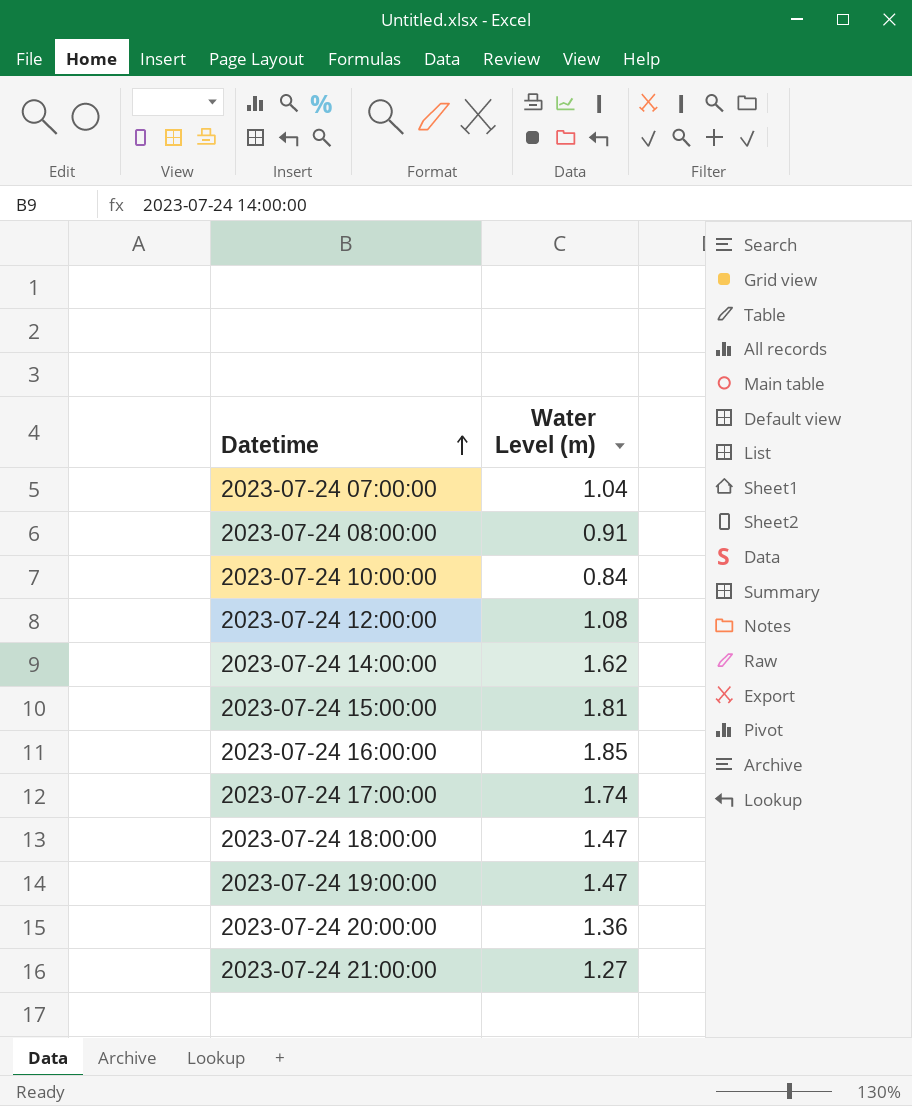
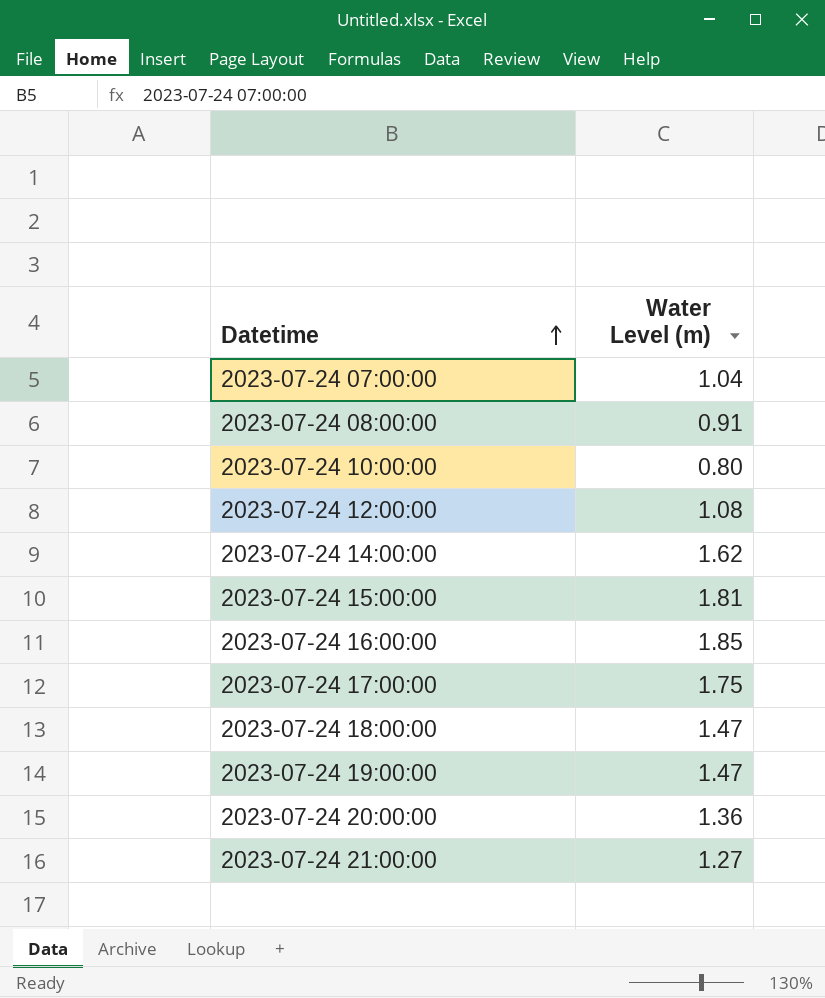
2023-07-24 10:00:00 | Water Level (m): 0.84 -> 0.80
2023-07-24 17:00:00 | Water Level (m): 1.74 -> 1.75

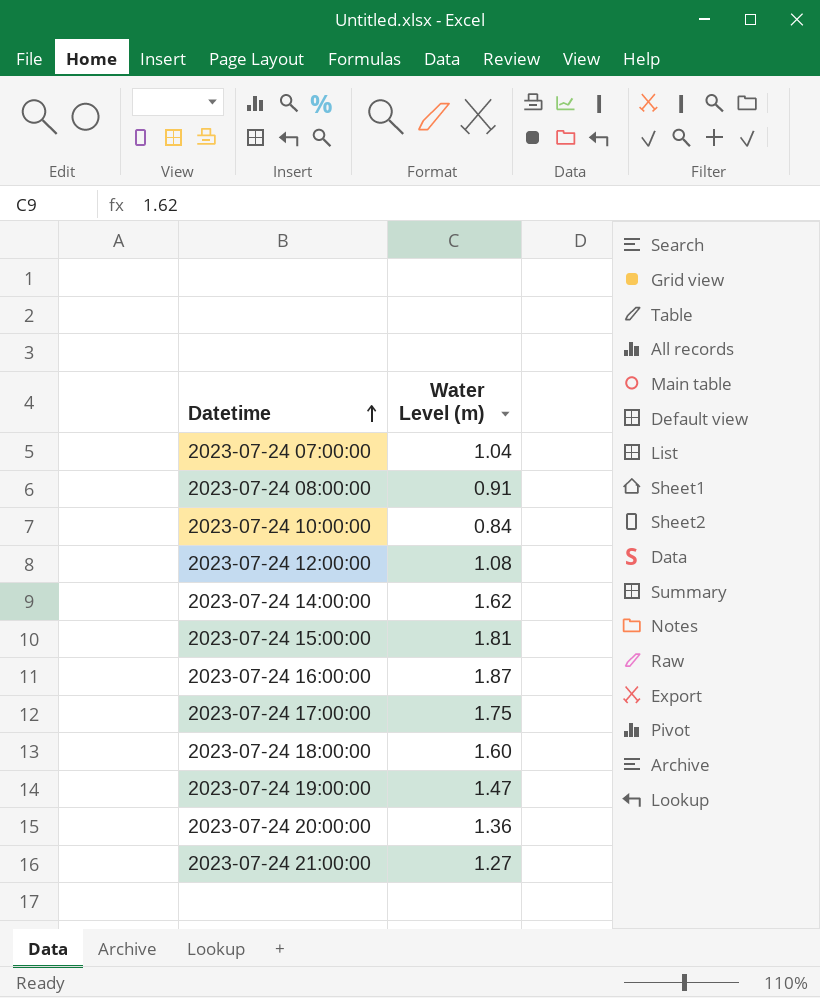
2023-07-24 10:00:00 | Water Level (m): 0.80 -> 0.84
2023-07-24 16:00:00 | Water Level (m): 1.85 -> 1.87
2023-07-24 18:00:00 | Water Level (m): 1.47 -> 1.60

